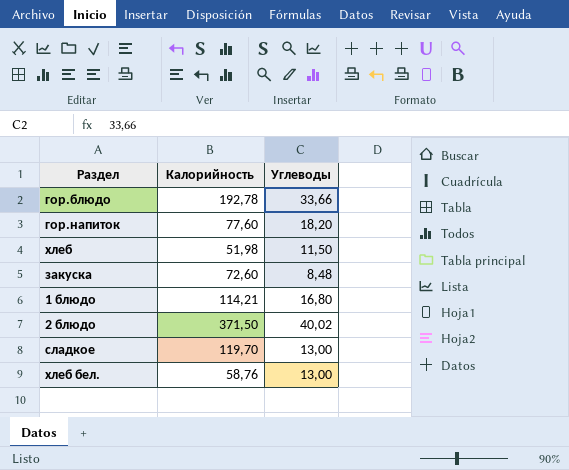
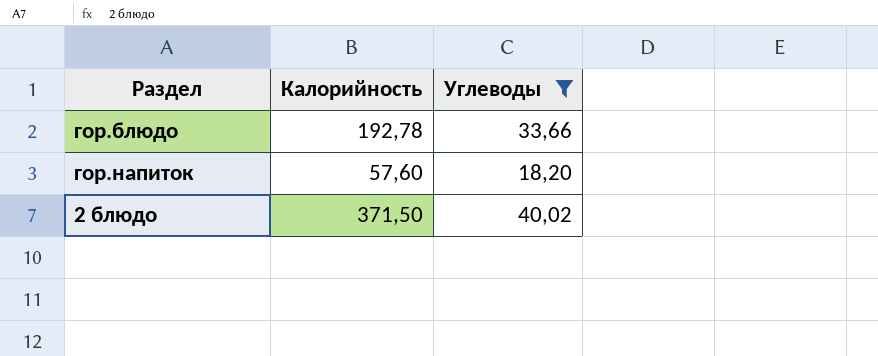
filter: none -> Углеводы >= 18,20
гор.напиток | Калорийность: 77,60 -> 57,60

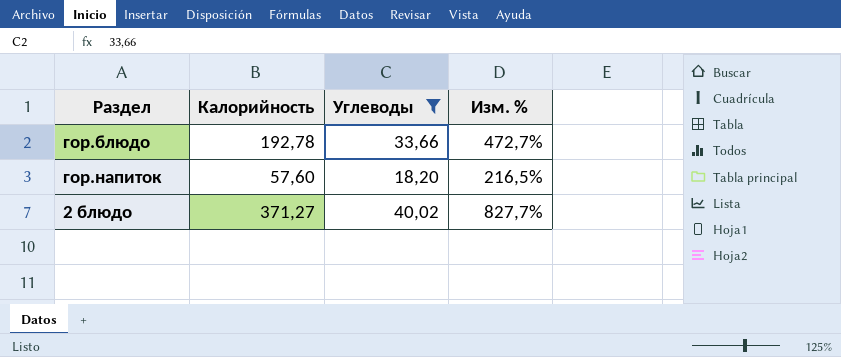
column Изм. % | formula: none -> ([Калорийность] - [Углеводы]) / [Углеводы]
2 блюдо | Калорийность: 371,50 -> 371,27

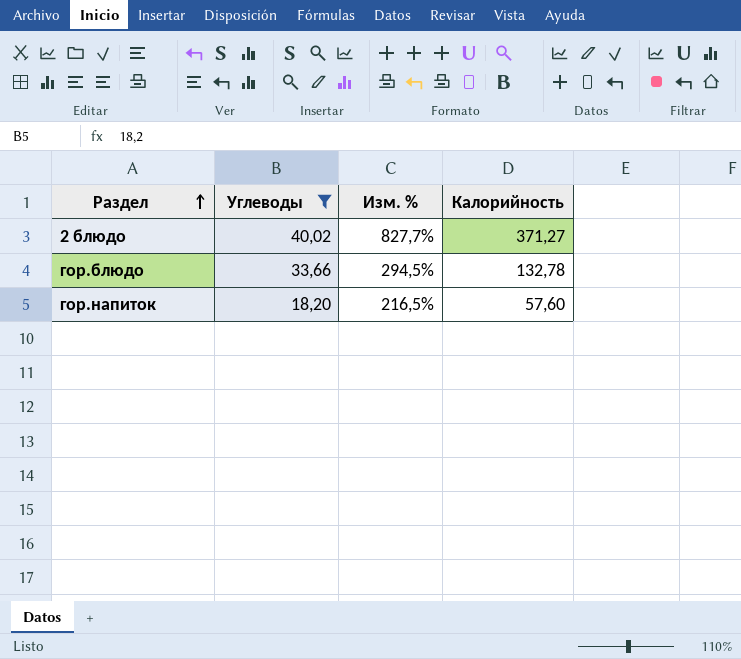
row order: none -> Раздел ascending
column Калорийность | position: 2 -> 4
гор.блюдо | Изм. %: 472,7% -> 294,5%
гор.блюдо | Калорийность: 192,78 -> 132,78

